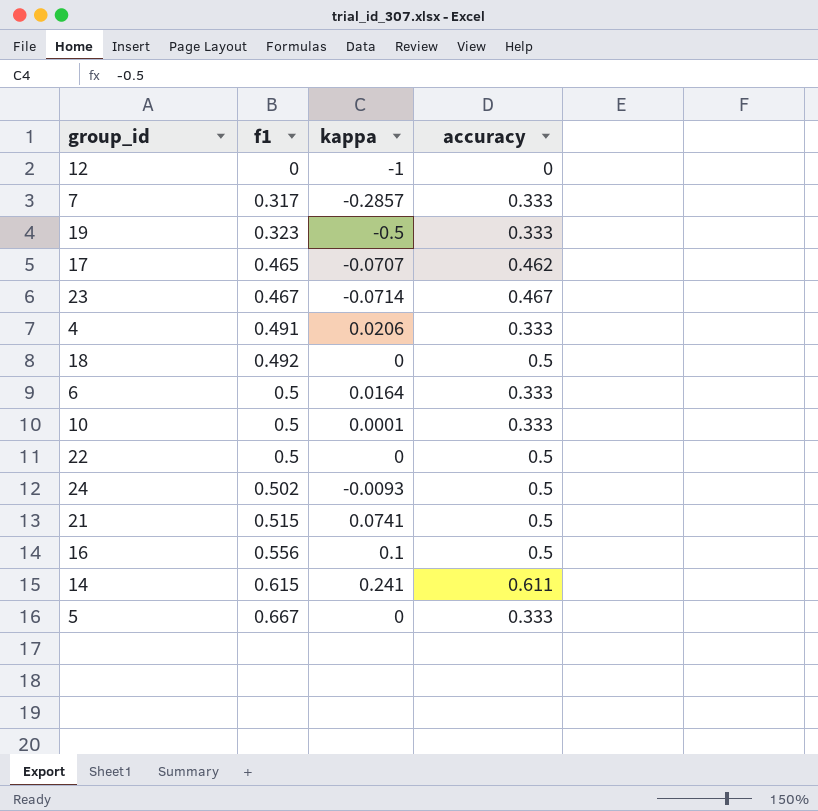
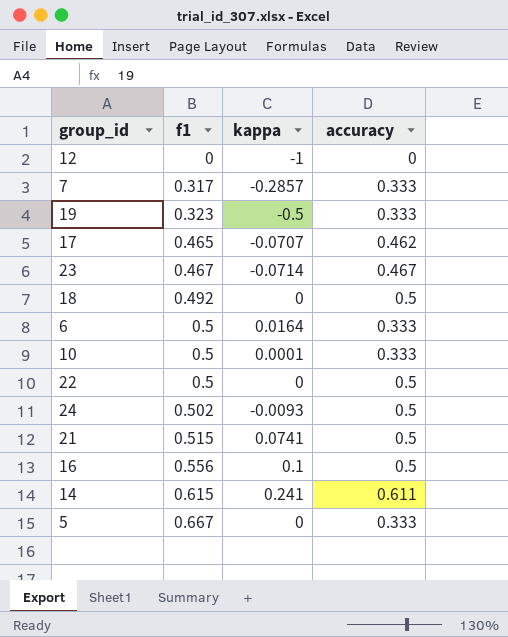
row 4: 0.491 | 0.0206 | 0.333 -> none

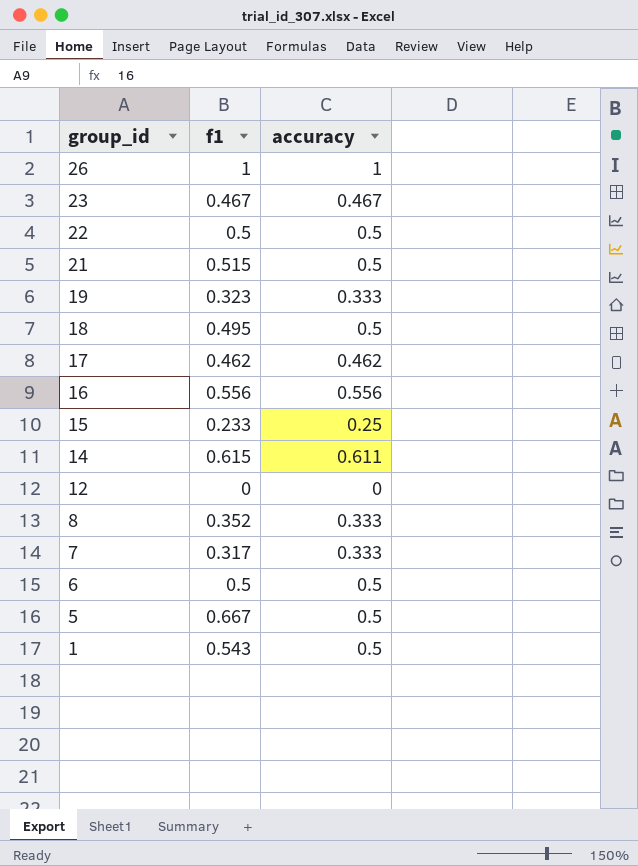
row order: f1 ascending -> group_id descending
column kappa | position: 3 -> none
row 10: 0.5 | 0.0001 | 0.333 -> none
row 24: 0.502 | -0.0093 | 0.5 -> none
row 26: none -> 1 | 1
18 | f1: 0.492 -> 0.495
17 | f1: 0.465 -> 0.462
16 | accuracy: 0.5 -> 0.556
row 15: none -> 0.233 | 0.25
row 8: none -> 0.352 | 0.333
6 | accuracy: 0.333 -> 0.5
5 | accuracy: 0.333 -> 0.5
row 1: none -> 0.543 | 0.5

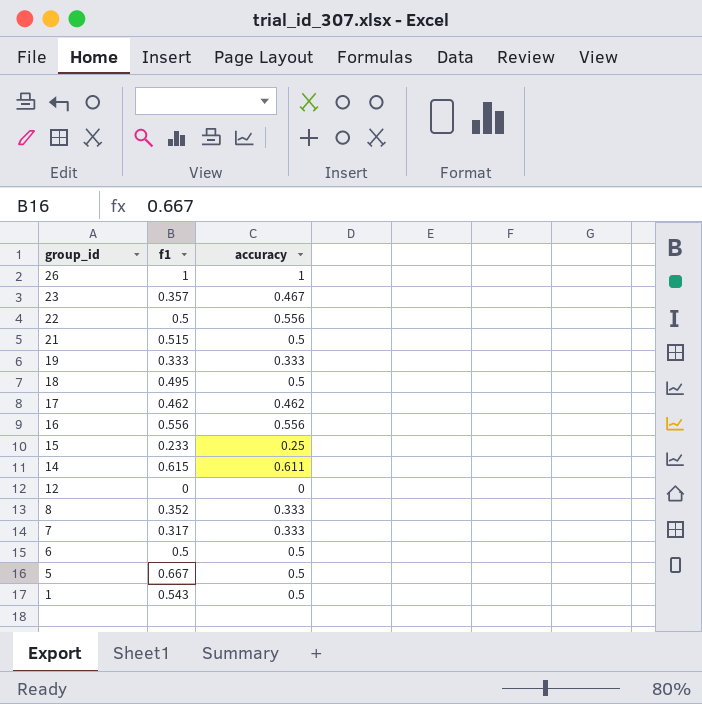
23 | f1: 0.467 -> 0.357
22 | accuracy: 0.5 -> 0.556
19 | f1: 0.323 -> 0.333

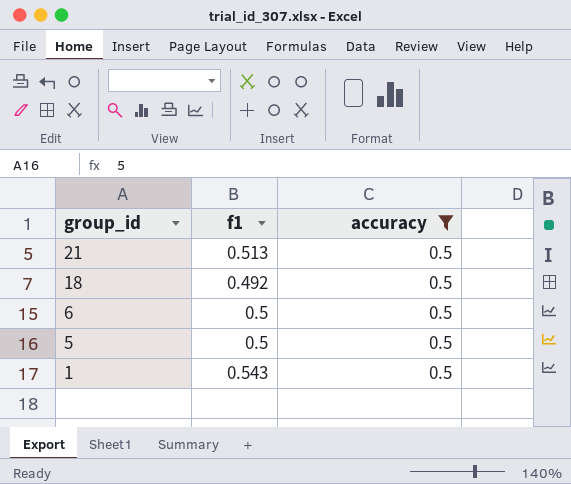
filter: none -> accuracy = 0.5
21 | f1: 0.515 -> 0.513
18 | f1: 0.495 -> 0.492
5 | f1: 0.667 -> 0.5

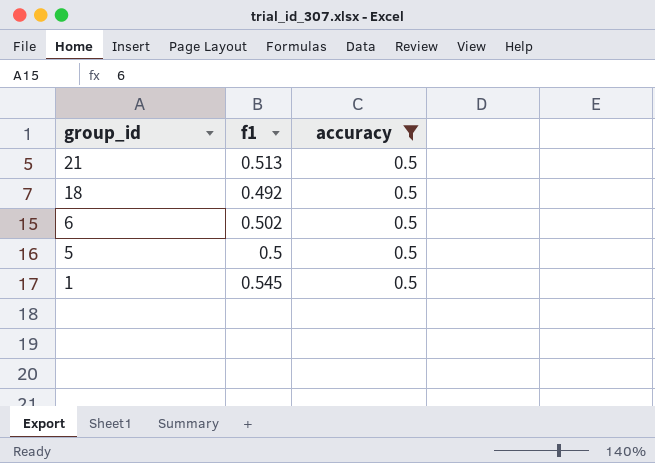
6 | f1: 0.5 -> 0.502
1 | f1: 0.543 -> 0.545

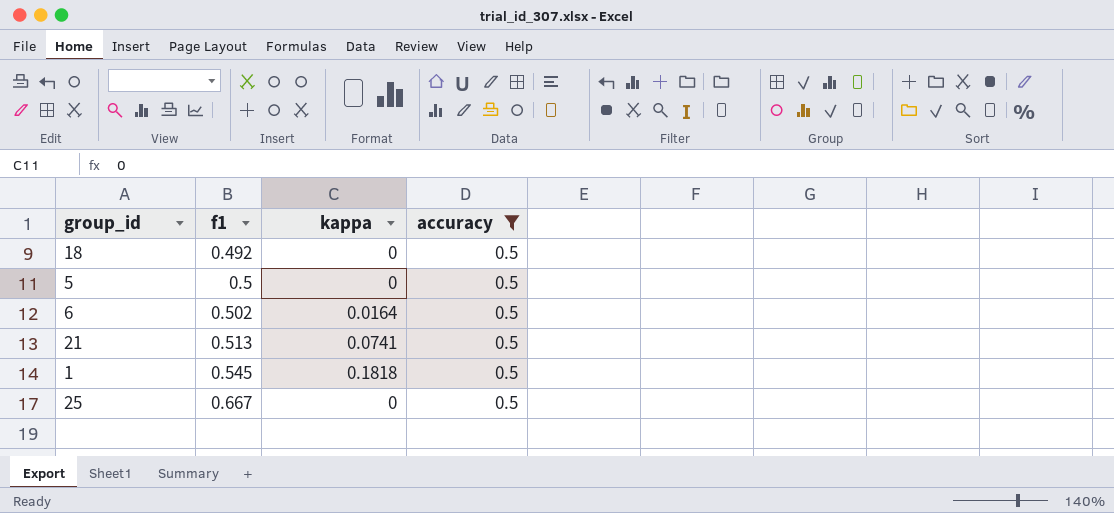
row order: group_id descending -> f1 ascending
column kappa | position: none -> 3
row 25: none -> 0.667 | 0 | 0.5

